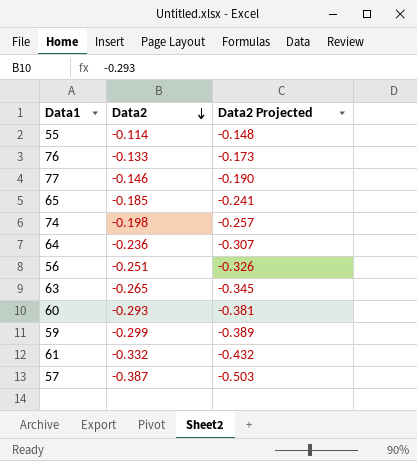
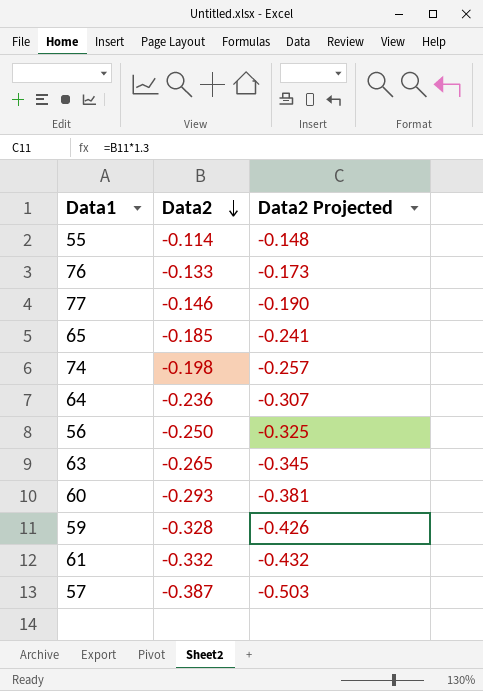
56 | Data2: -0.251 -> -0.250
56 | Data2 Projected: -0.326 -> -0.325
59 | Data2: -0.299 -> -0.328
59 | Data2 Projected: -0.389 -> -0.426

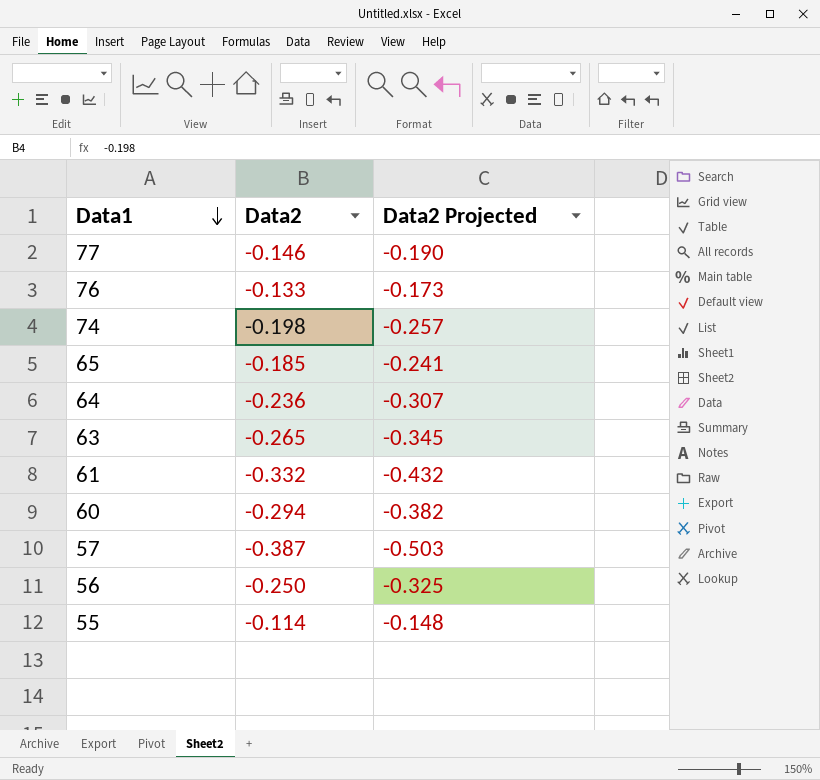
row order: Data2 descending -> Data1 descending
row 59: -0.328 | -0.426 -> none
60 | Data2: -0.293 -> -0.294
60 | Data2 Projected: -0.381 -> -0.382

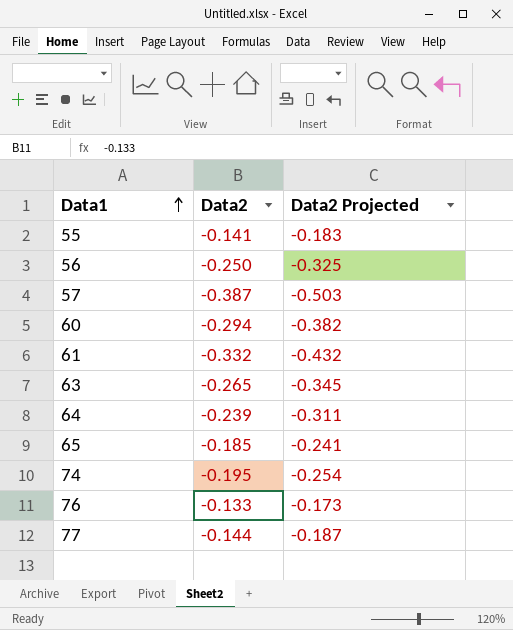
row order: Data1 descending -> Data1 ascending
55 | Data2: -0.114 -> -0.141
55 | Data2 Projected: -0.148 -> -0.183
64 | Data2: -0.236 -> -0.239
64 | Data2 Projected: -0.307 -> -0.311
74 | Data2: -0.198 -> -0.195
74 | Data2 Projected: -0.257 -> -0.254
77 | Data2: -0.146 -> -0.144
77 | Data2 Projected: -0.190 -> -0.187

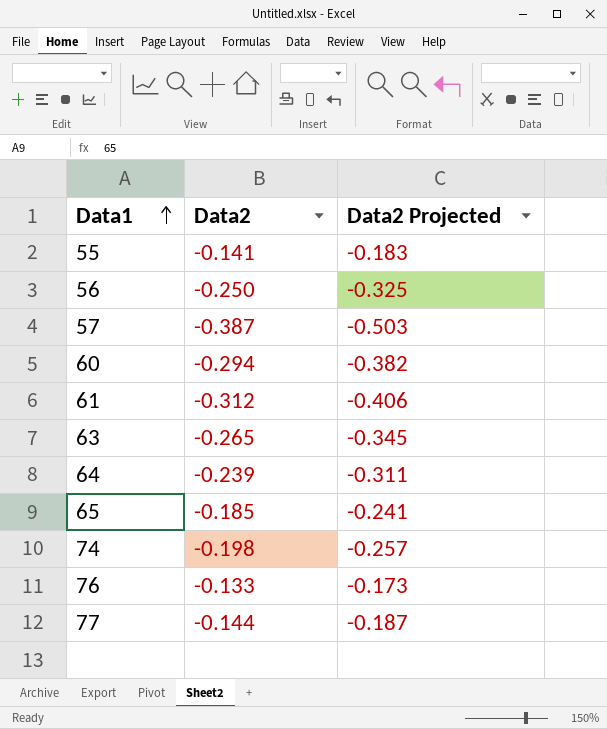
61 | Data2: -0.332 -> -0.312
61 | Data2 Projected: -0.432 -> -0.406
74 | Data2: -0.195 -> -0.198
74 | Data2 Projected: -0.254 -> -0.257

